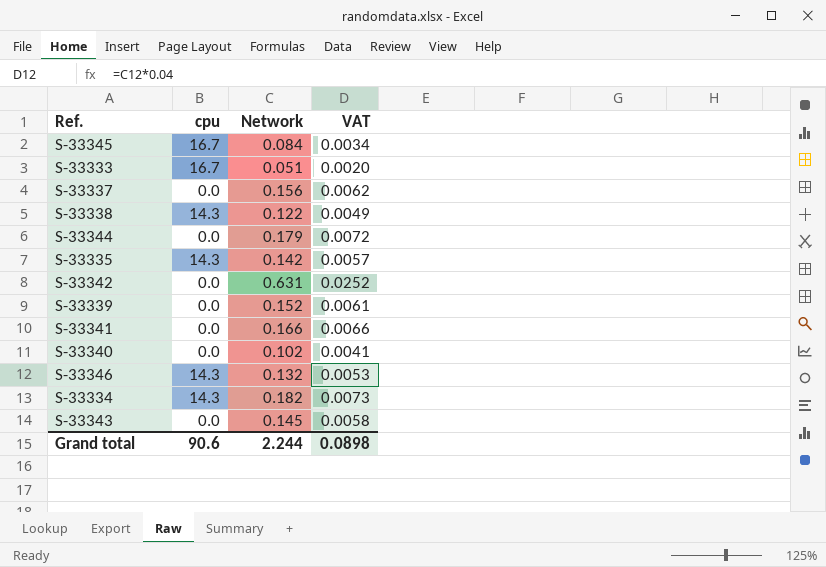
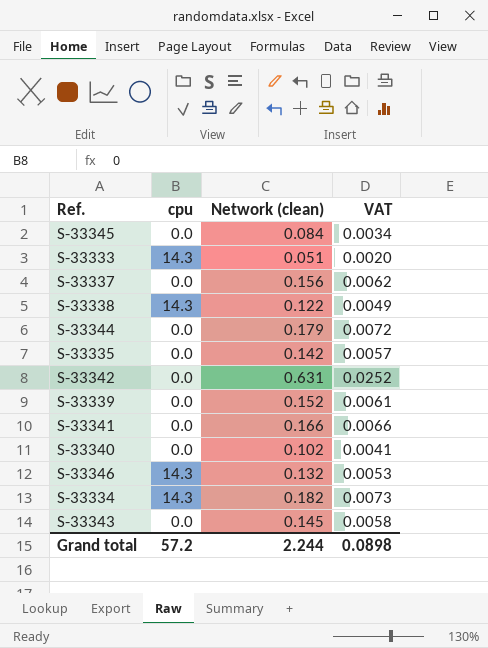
column name: Network -> Network (clean)
S-33345 | cpu: 16.7 -> 0.0
S-33333 | cpu: 16.7 -> 14.3
S-33335 | cpu: 14.3 -> 0.0
Grand total | cpu: 90.6 -> 57.2

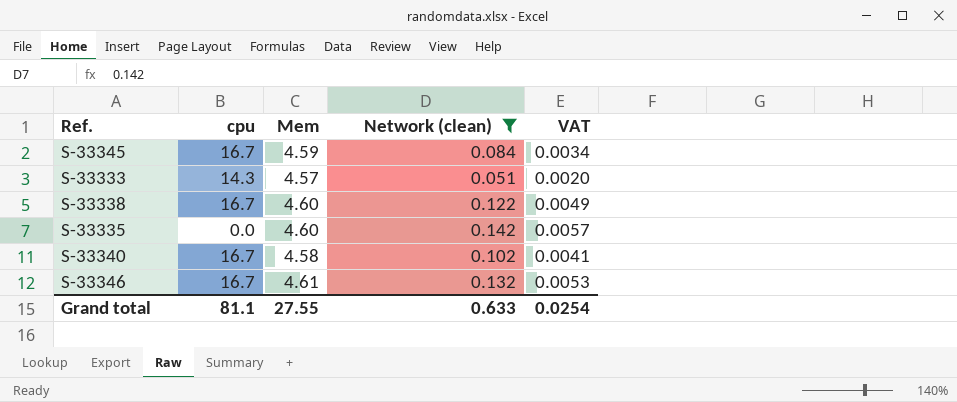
filter: none -> Network (clean) <= 0.142
column Mem | position: none -> 3
S-33345 | cpu: 0.0 -> 16.7
S-33338 | cpu: 14.3 -> 16.7
S-33340 | cpu: 0.0 -> 16.7
S-33346 | cpu: 14.3 -> 16.7
Grand total | cpu: 57.2 -> 81.1
Grand total | Network (clean): 2.244 -> 0.633
Grand total | VAT: 0.0898 -> 0.0254

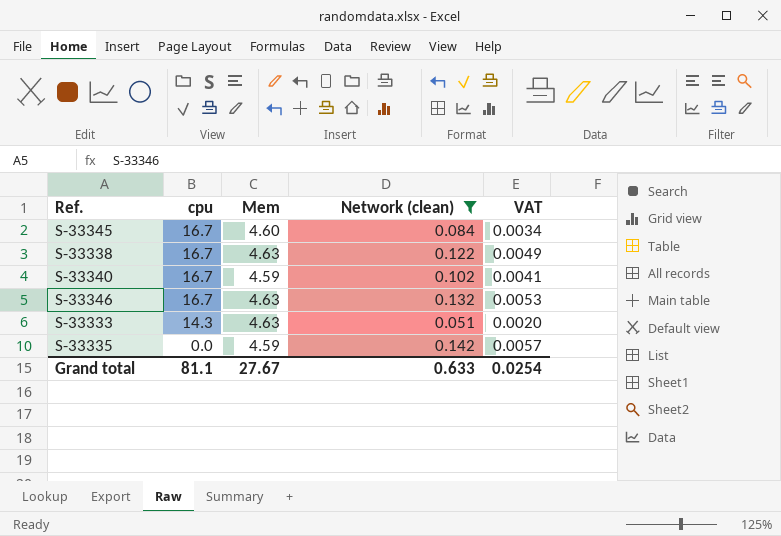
row order: none -> cpu descending
S-33345 | Mem: 4.59 -> 4.60
S-33338 | Mem: 4.60 -> 4.63
S-33340 | Mem: 4.58 -> 4.59
S-33346 | Mem: 4.61 -> 4.63
S-33333 | Mem: 4.57 -> 4.63
S-33335 | Mem: 4.60 -> 4.59
Grand total | Mem: 27.55 -> 27.67

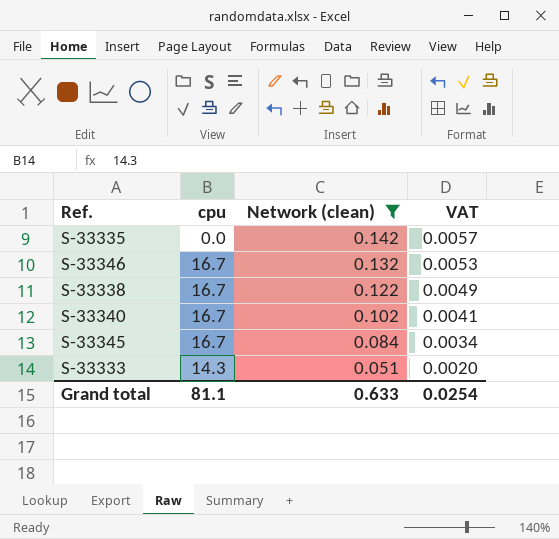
row order: cpu descending -> Network (clean) descending
column Mem | position: 3 -> none

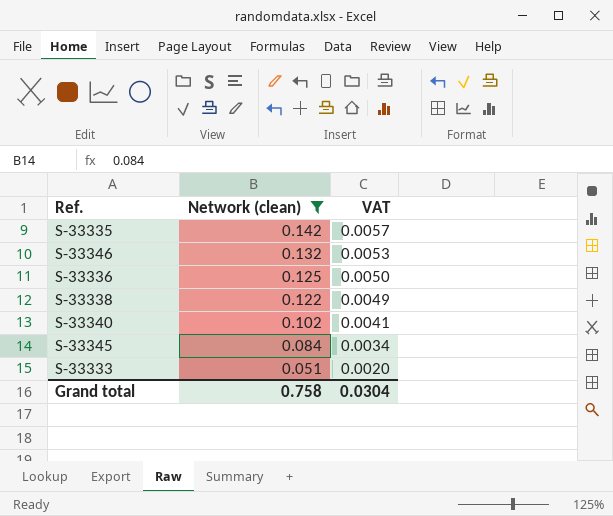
column cpu | position: 2 -> none
row S-33336: none -> 0.125 | 0.0050
Grand total | Network (clean): 0.633 -> 0.758
Grand total | VAT: 0.0254 -> 0.0304

